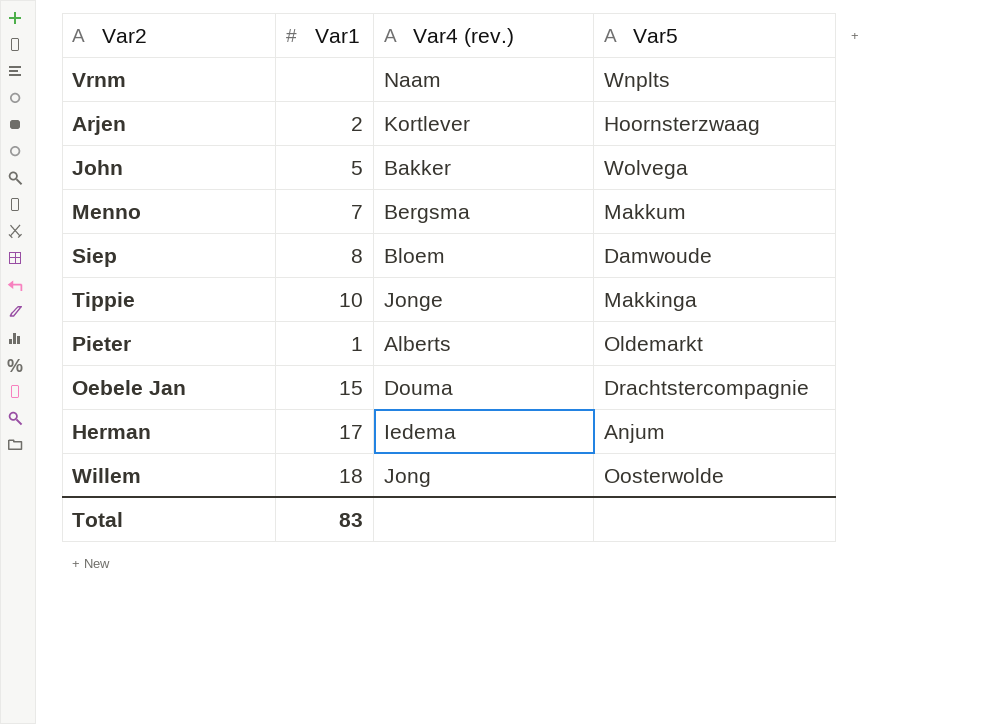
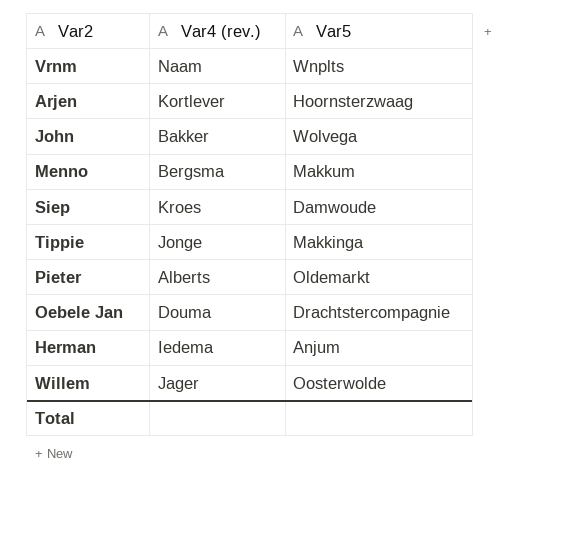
column Var1 | position: 2 -> none
Siep | Var4 (rev.): Bloem -> Kroes
Willem | Var4 (rev.): Jong -> Jager

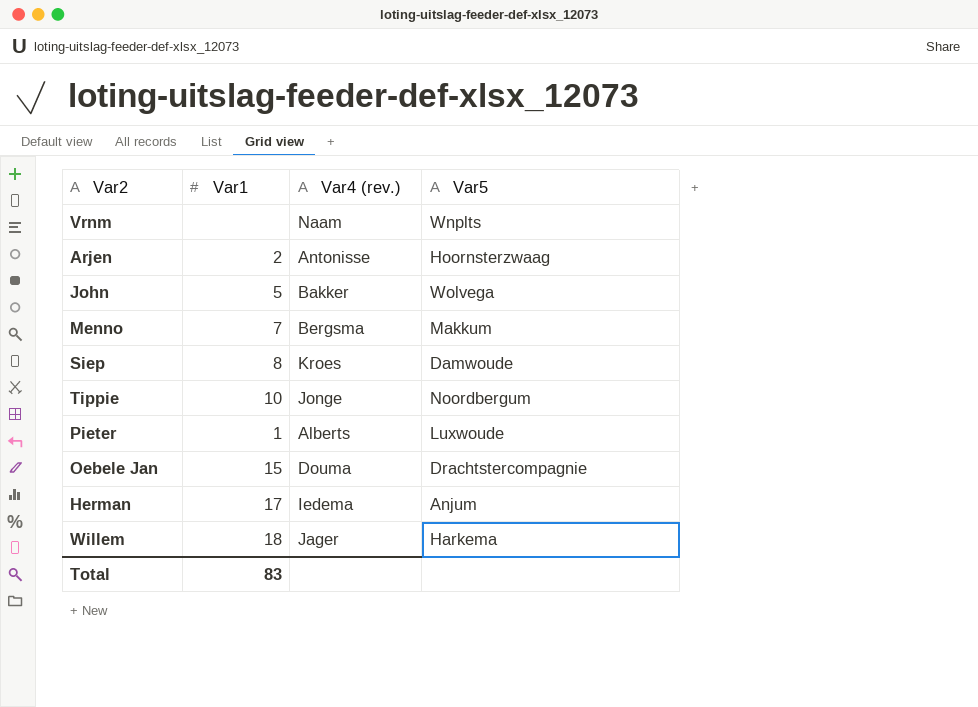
column Var1 | position: none -> 2
Arjen | Var4 (rev.): Kortlever -> Antonisse
Tippie | Var5: Makkinga -> Noordbergum
Pieter | Var5: Oldemarkt -> Luxwoude
Willem | Var5: Oosterwolde -> Harkema

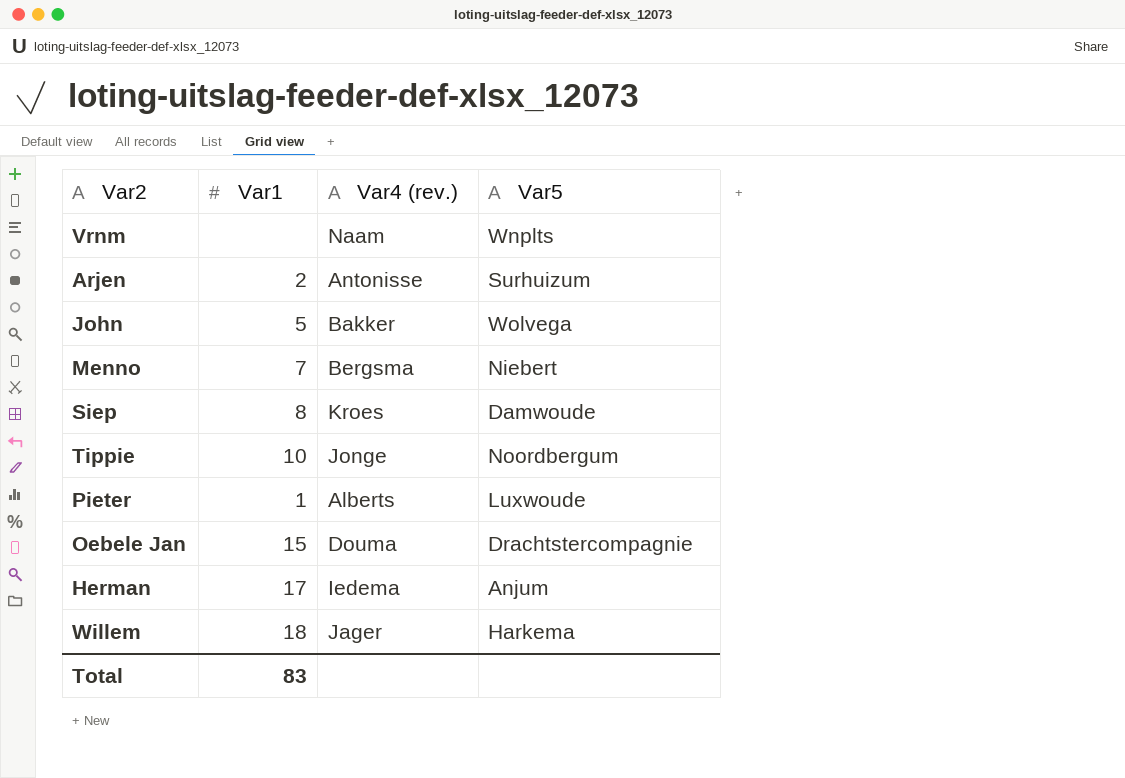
Arjen | Var5: Hoornsterzwaag -> Surhuizum
Menno | Var5: Makkum -> Niebert

